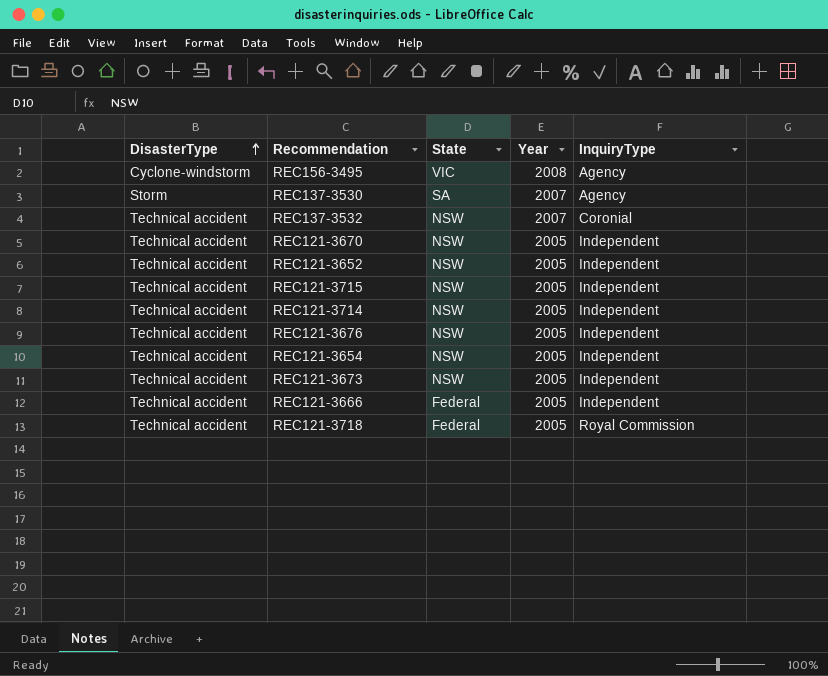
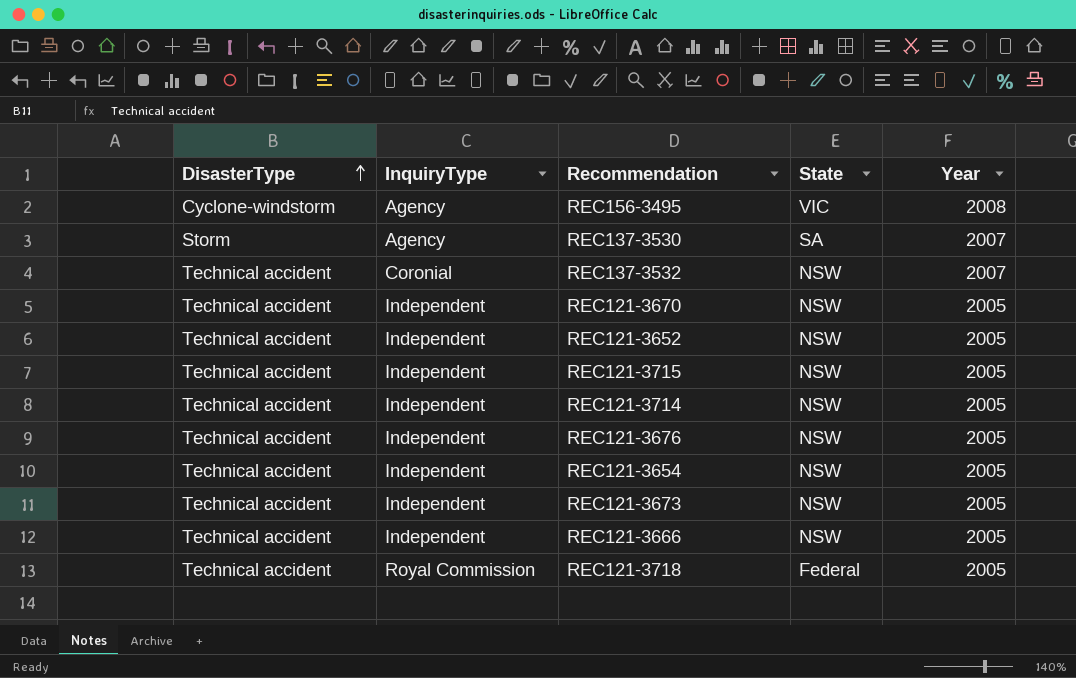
column InquiryType | position: 5 -> 2
REC121-3666 | State: Federal -> NSW

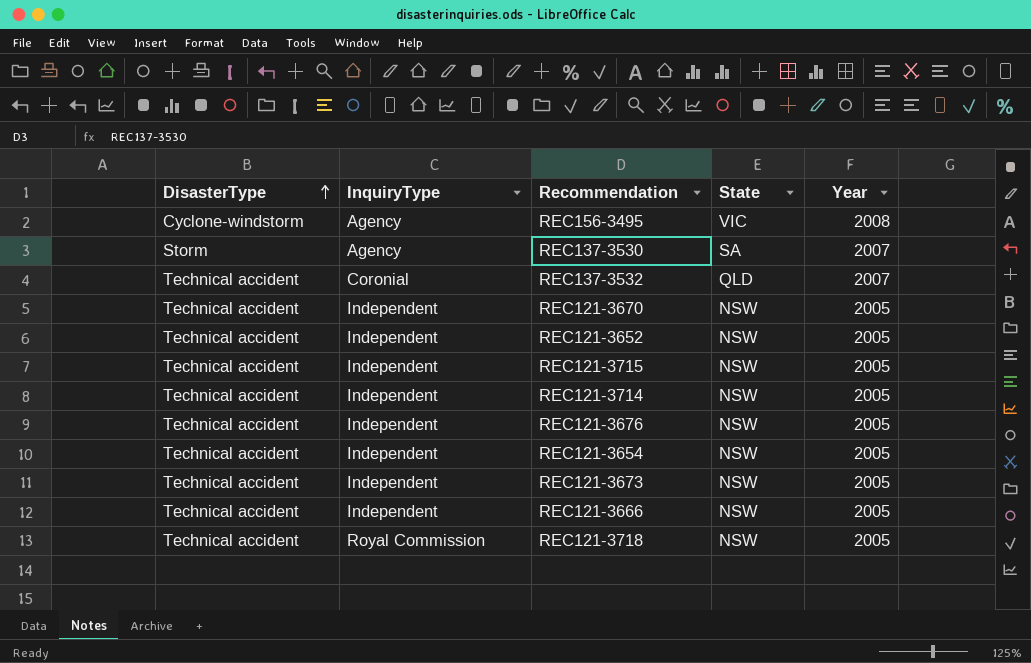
REC137-3532 | State: NSW -> QLD
REC121-3718 | State: Federal -> NSW

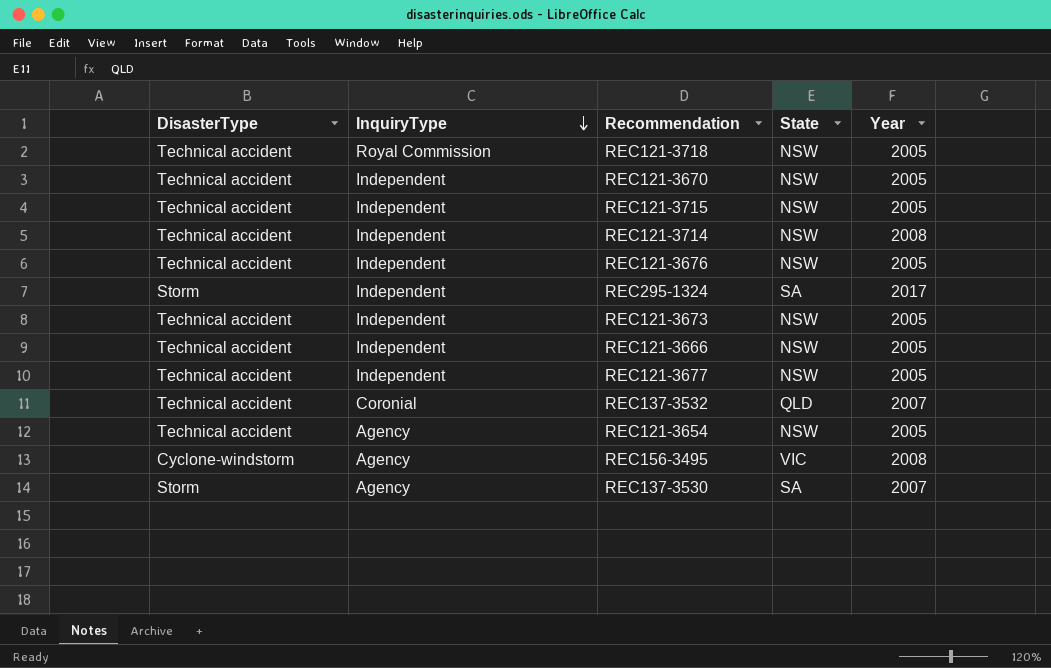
row order: DisasterType ascending -> InquiryType descending
row REC121-3652: Technical accident | Independent | NSW | 2005 -> none
REC121-3714 | Year: 2005 -> 2008
row REC295-1324: none -> Storm | Independent | SA | 2017
row REC121-3677: none -> Technical accident | Independent | NSW | 2005
REC121-3654 | InquiryType: Independent -> Agency

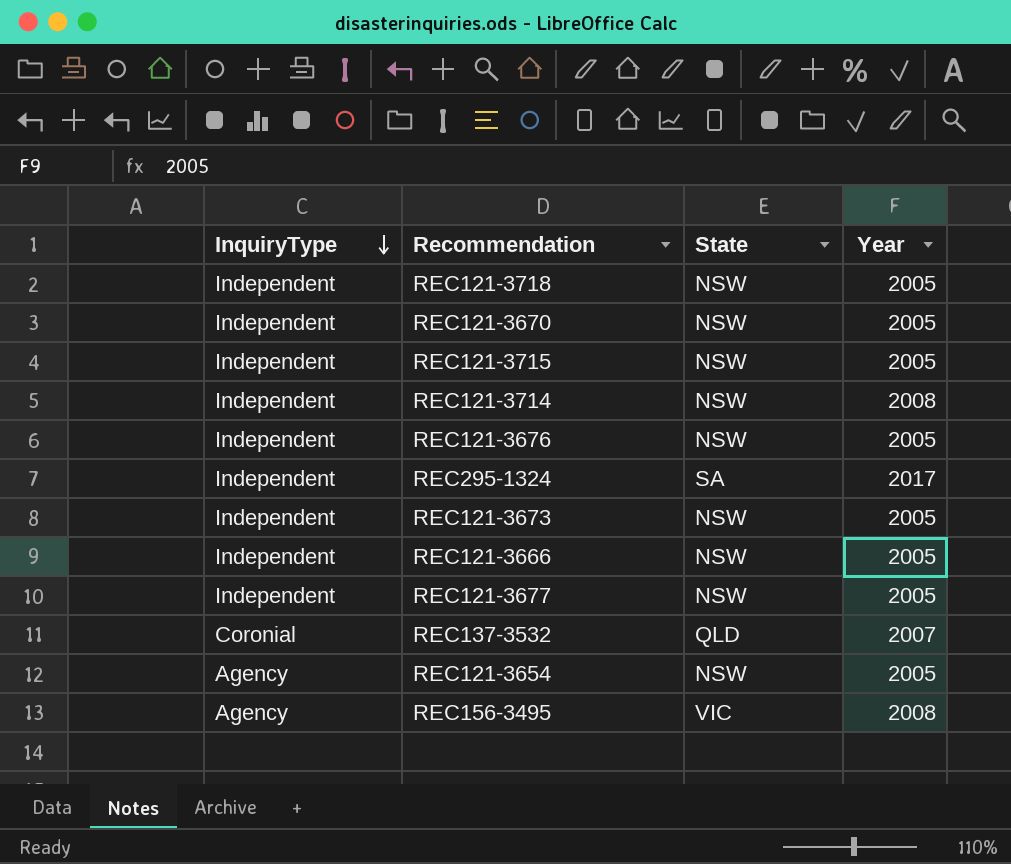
column DisasterType | position: 1 -> none
row REC137-3530: Storm | Agency | SA | 2007 -> none
REC121-3718 | InquiryType: Royal Commission -> Independent

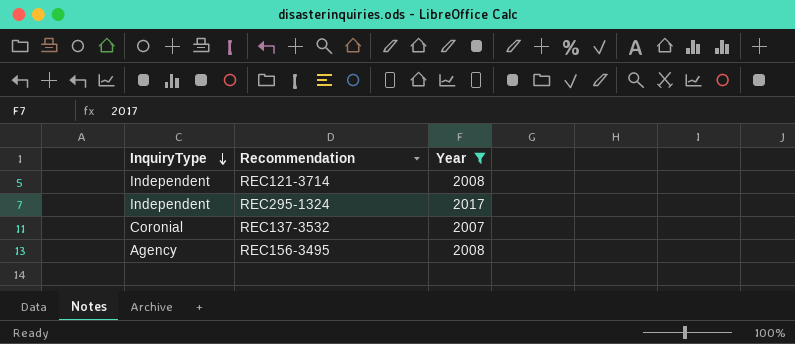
filter: none -> Year != 2005
column State | position: 3 -> none

